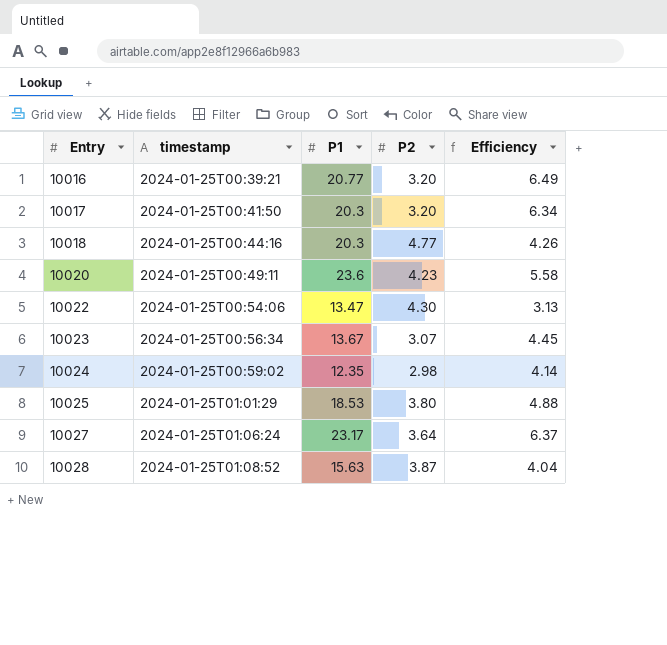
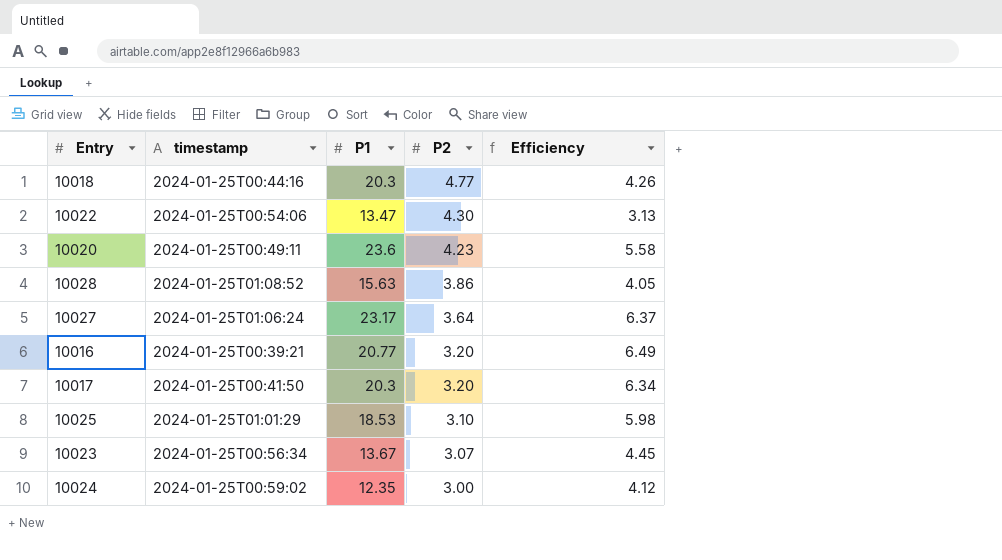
row order: Entry ascending -> P2 descending
10028 | P2: 3.87 -> 3.86
10028 | Efficiency: 4.04 -> 4.05
10025 | P2: 3.80 -> 3.10
10025 | Efficiency: 4.88 -> 5.98
10024 | P2: 2.98 -> 3.00
10024 | Efficiency: 4.14 -> 4.12

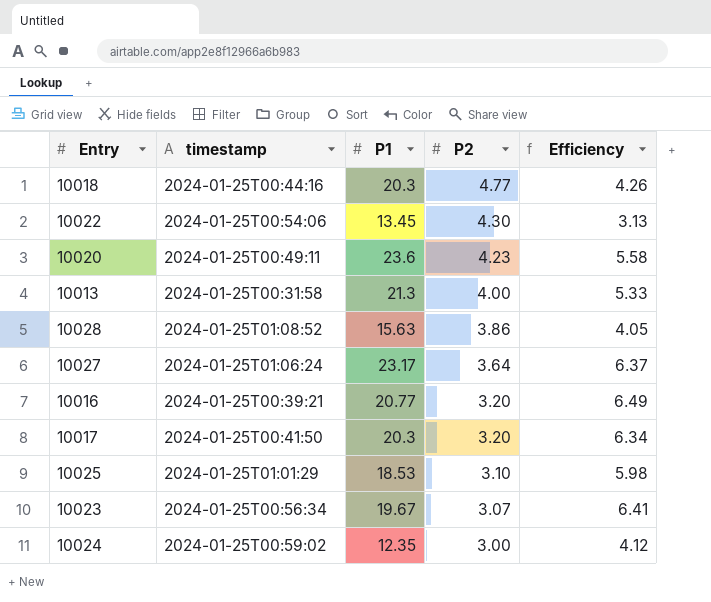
10022 | P1: 13.47 -> 13.45
row 10013: none -> 2024-01-25T00:31:58 | 21.3 | 4.00 | 5.33
10023 | P1: 13.67 -> 19.67
10023 | Efficiency: 4.45 -> 6.41

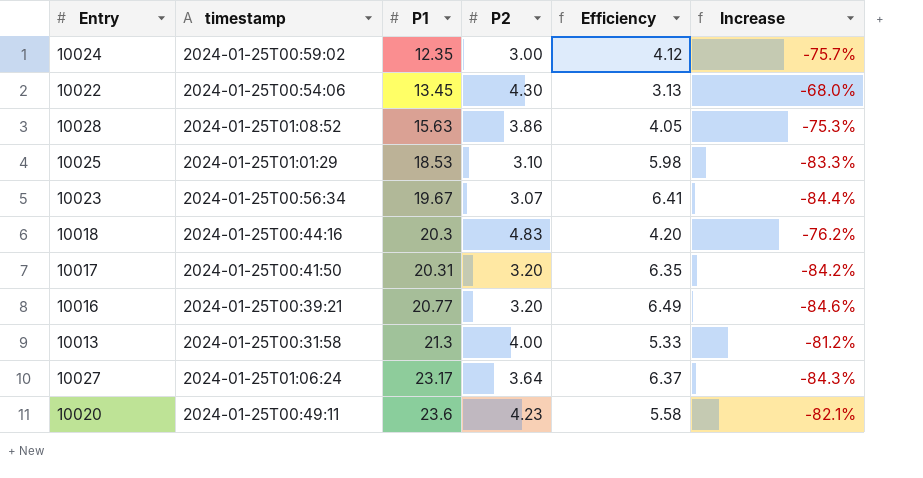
row order: P2 descending -> P1 ascending
column Increase | formula: none -> ([P2] - [P1]) / [P1]
10018 | P2: 4.77 -> 4.83
10018 | Efficiency: 4.26 -> 4.20
10017 | P1: 20.3 -> 20.31
10017 | Efficiency: 6.34 -> 6.35

